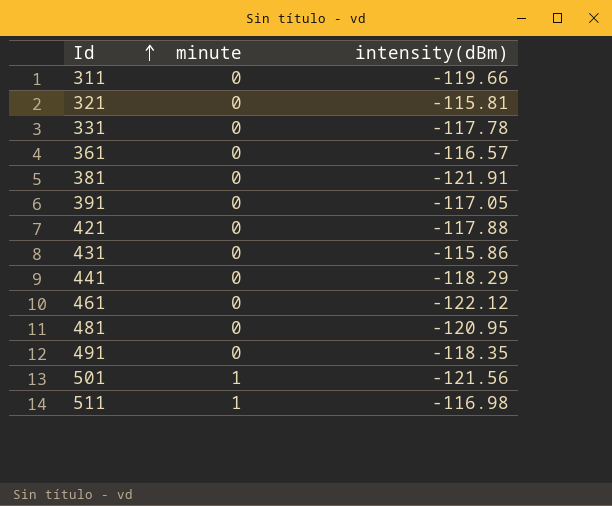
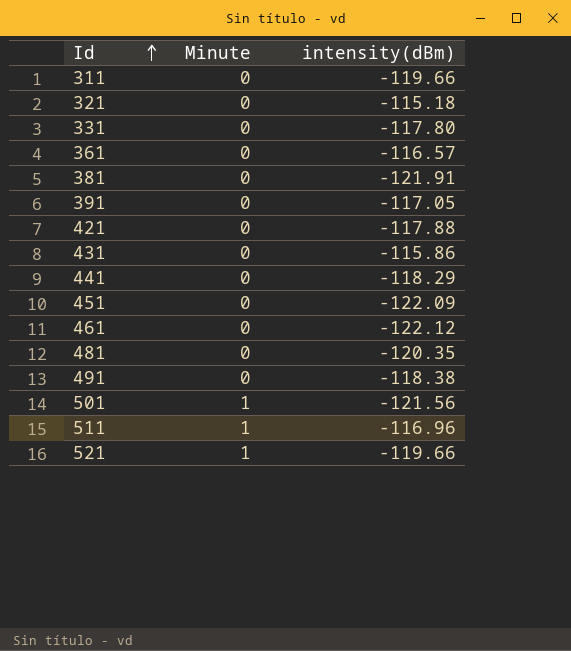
column name: minute -> Minute
321 | intensity(dBm): -115.81 -> -115.18
331 | intensity(dBm): -117.78 -> -117.80
row 451: none -> 0 | -122.09
481 | intensity(dBm): -120.95 -> -120.35
491 | intensity(dBm): -118.35 -> -118.38
511 | intensity(dBm): -116.98 -> -116.96
row 521: none -> 1 | -119.66

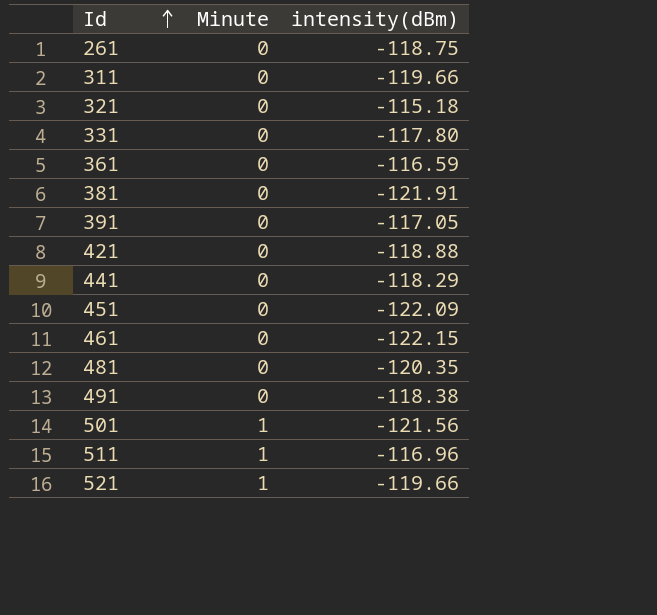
row 431: 0 | -115.86 -> none
row 261: none -> 0 | -118.75
361 | intensity(dBm): -116.57 -> -116.59
421 | intensity(dBm): -117.88 -> -118.88
461 | intensity(dBm): -122.12 -> -122.15

